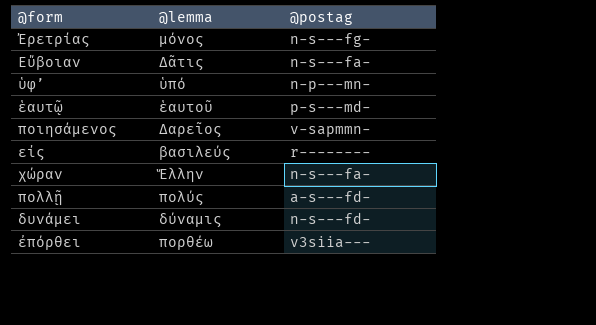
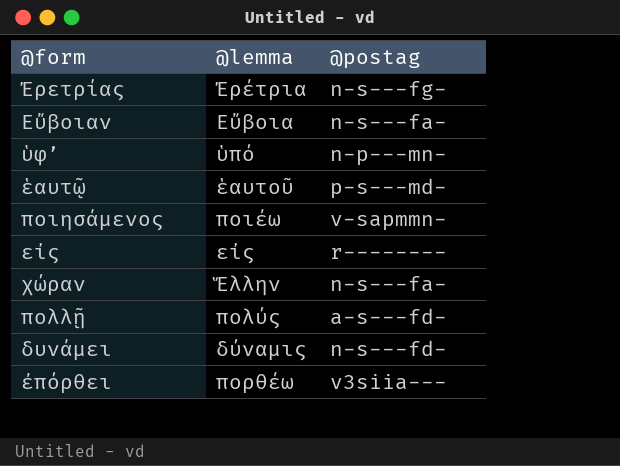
Ἐρετρίας | @lemma: μόνος -> Ἐρέτρια
Εὔβοιαν | @lemma: Δᾶτις -> Εὔβοια
ποιησάμενος | @lemma: Δαρεῖος -> ποιέω
εἰς | @lemma: βασιλεύς -> εἰς

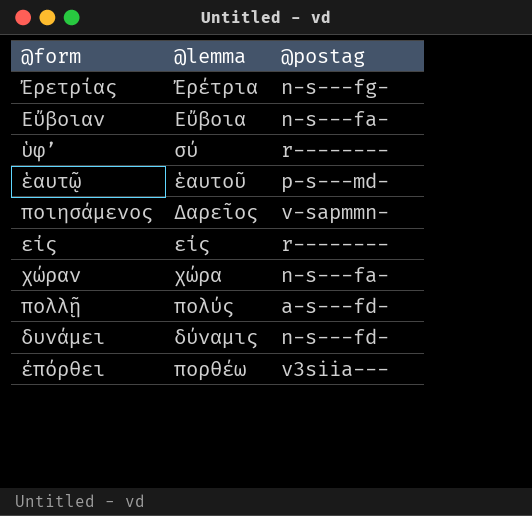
ὑφ’ | @lemma: ὑπό -> σύ
ὑφ’ | @postag: n-p---mn- -> r--------
ποιησάμενος | @lemma: ποιέω -> Δαρεῖος
χώραν | @lemma: Ἕλλην -> χώρα

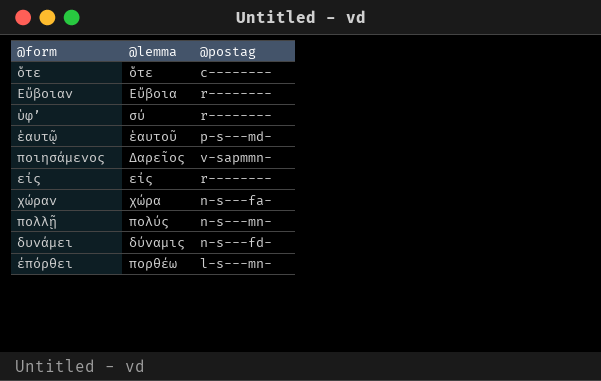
row Ἐρετρίας: Ἐρέτρια | n-s---fg- -> none
row ὅτε: none -> ὅτε | c--------
Εὔβοιαν | @postag: n-s---fa- -> r--------
πολλῇ | @postag: a-s---fd- -> n-s---mn-
ἐπόρθει | @postag: v3siia--- -> l-s---mn-

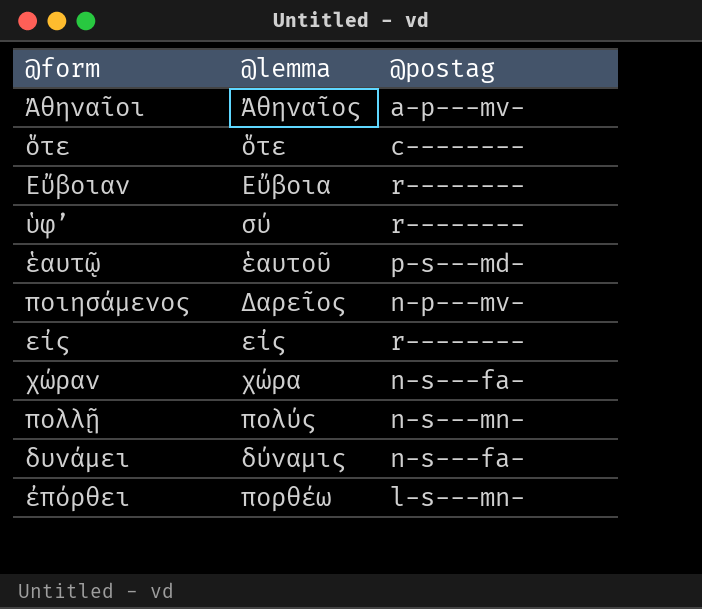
row Ἀθηναῖοι: none -> Ἀθηναῖος | a-p---mv-
ποιησάμενος | @postag: v-sapmmn- -> n-p---mv-
δυνάμει | @postag: n-s---fd- -> n-s---fa-

